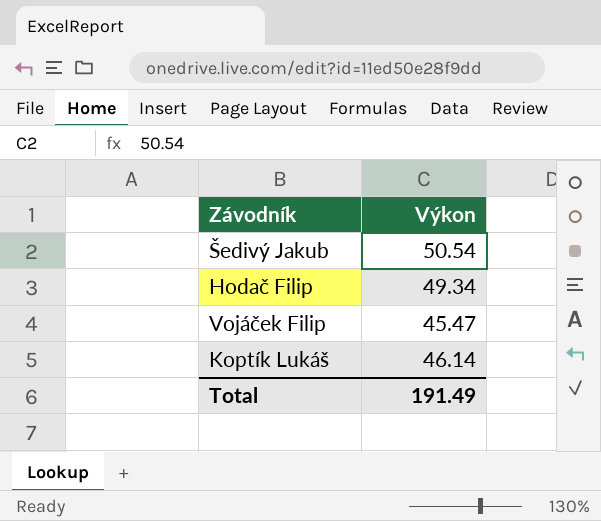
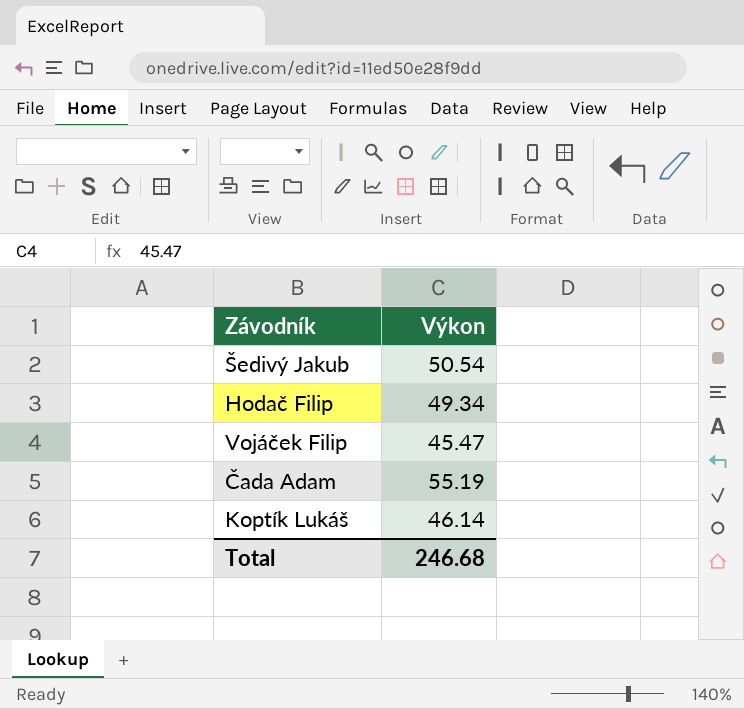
row Čada Adam: none -> 55.19
Total | Výkon: 191.49 -> 246.68

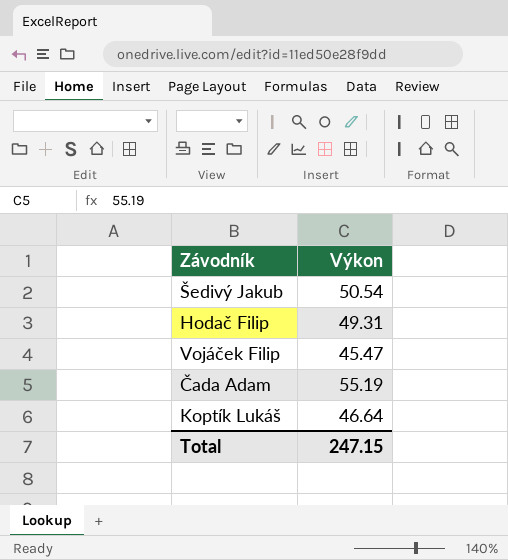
Hodač Filip | Výkon: 49.34 -> 49.31
Koptík Lukáš | Výkon: 46.14 -> 46.64
Total | Výkon: 246.68 -> 247.15

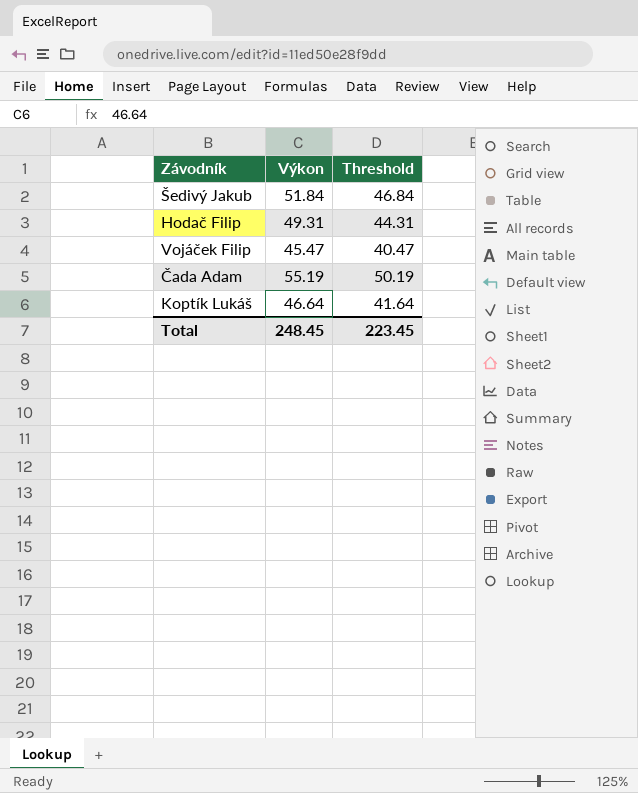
column Threshold | formula: none -> [Výkon] - 5
Šedivý Jakub | Výkon: 50.54 -> 51.84
Total | Výkon: 247.15 -> 248.45

